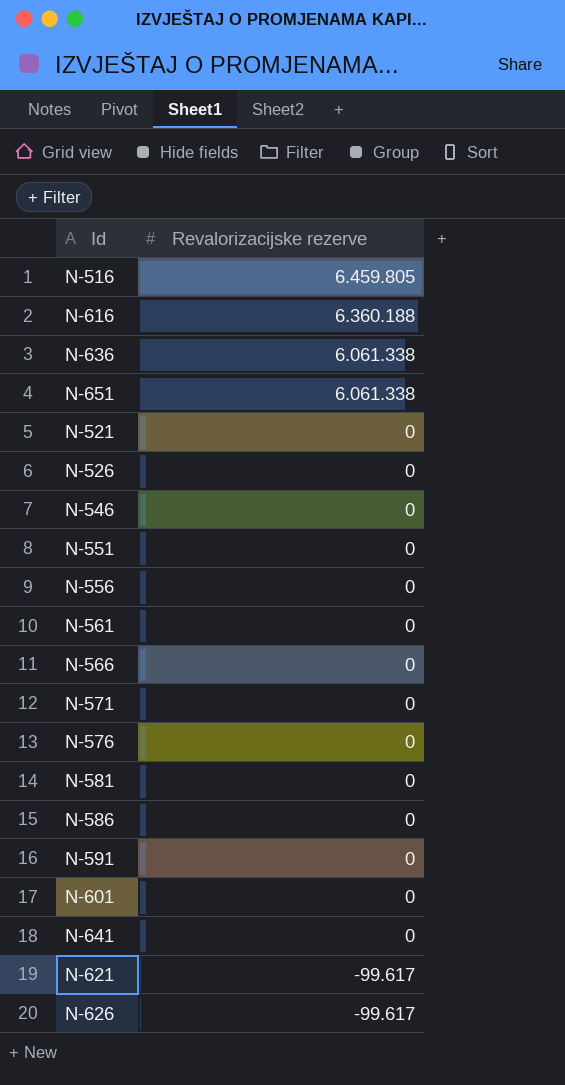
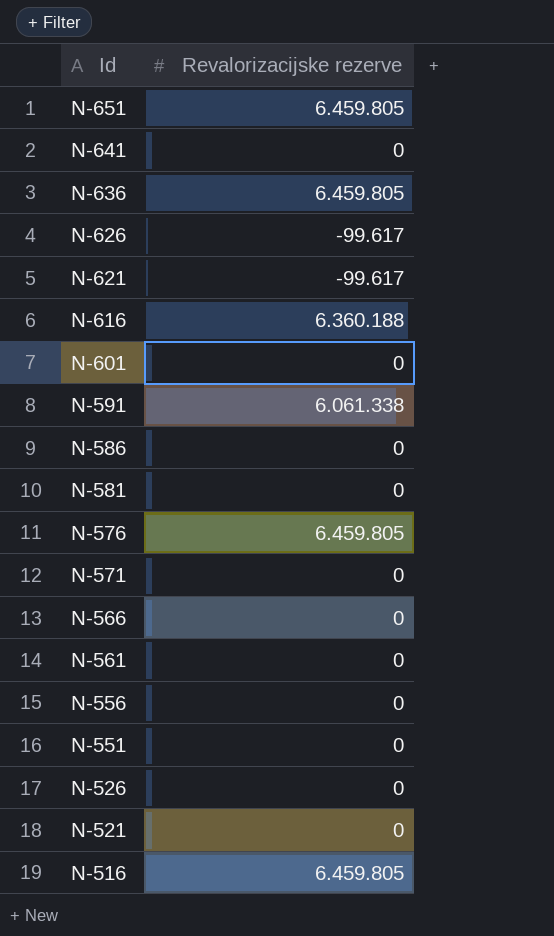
row order: Revalorizacijske rezerve descending -> Id descending
row N-546: 0 -> none
N-651 | Revalorizacijske rezerve: 6.061.338 -> 6.459.805
N-636 | Revalorizacijske rezerve: 6.061.338 -> 6.459.805
N-591 | Revalorizacijske rezerve: 0 -> 6.061.338
N-576 | Revalorizacijske rezerve: 0 -> 6.459.805

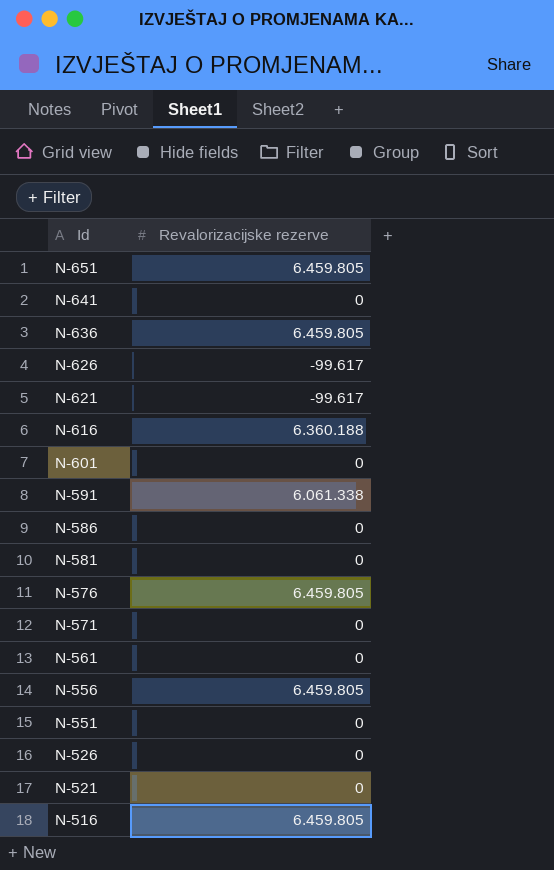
row N-566: 0 -> none
N-556 | Revalorizacijske rezerve: 0 -> 6.459.805

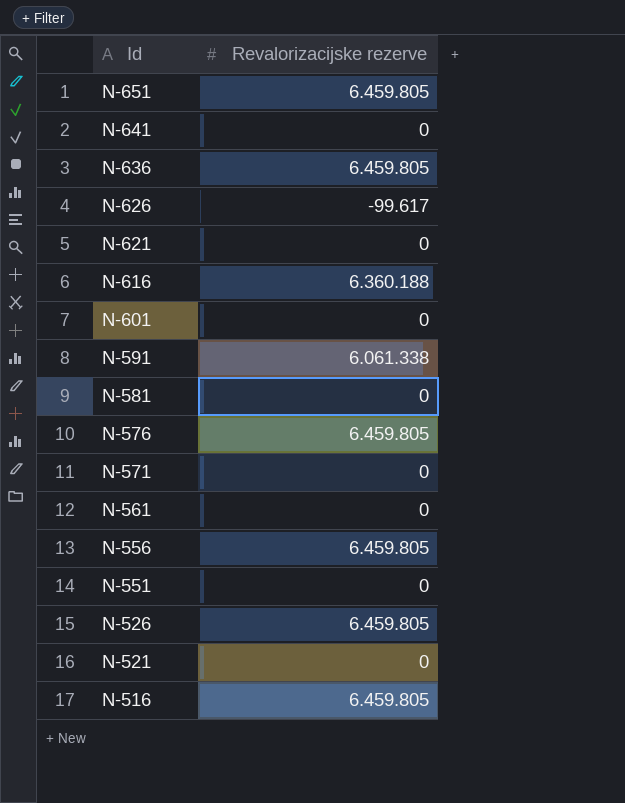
row N-586: 0 -> none
N-621 | Revalorizacijske rezerve: -99.617 -> 0
N-526 | Revalorizacijske rezerve: 0 -> 6.459.805

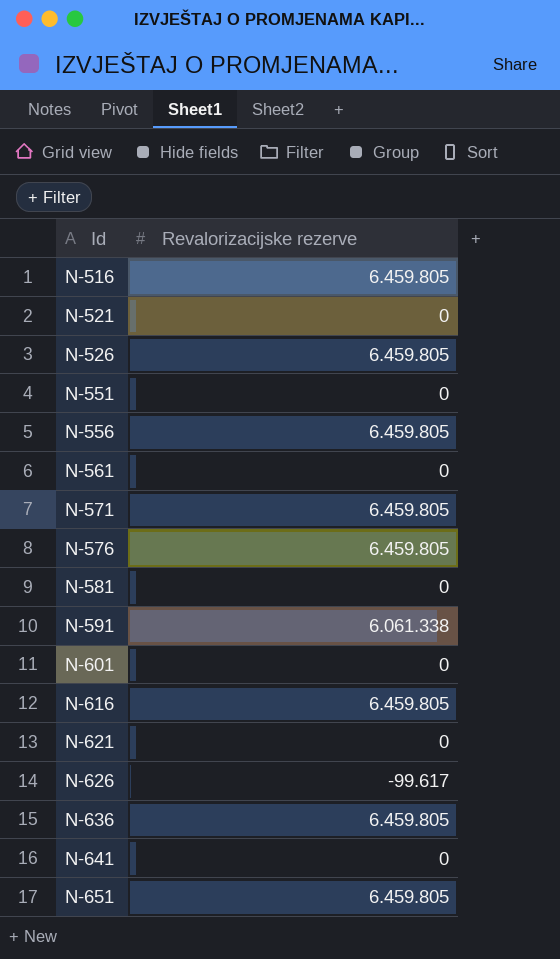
row order: Id descending -> Id ascending
N-571 | Revalorizacijske rezerve: 0 -> 6.459.805
N-616 | Revalorizacijske rezerve: 6.360.188 -> 6.459.805

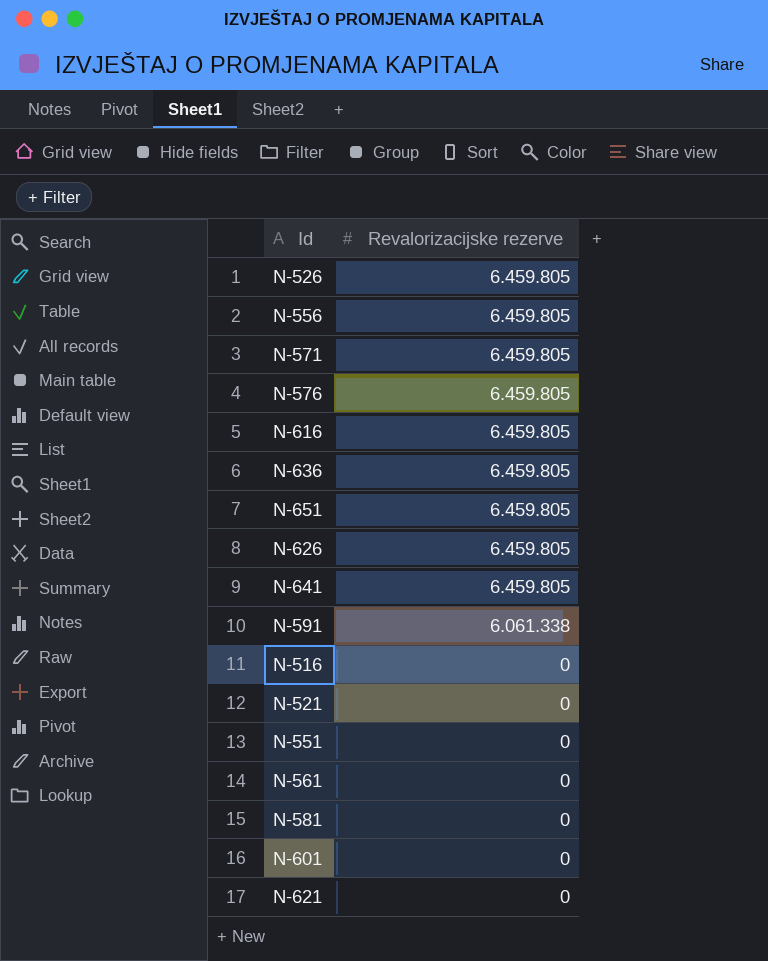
row order: Id ascending -> Revalorizacijske rezerve descending
N-626 | Revalorizacijske rezerve: -99.617 -> 6.459.805
N-641 | Revalorizacijske rezerve: 0 -> 6.459.805
N-516 | Revalorizacijske rezerve: 6.459.805 -> 0

